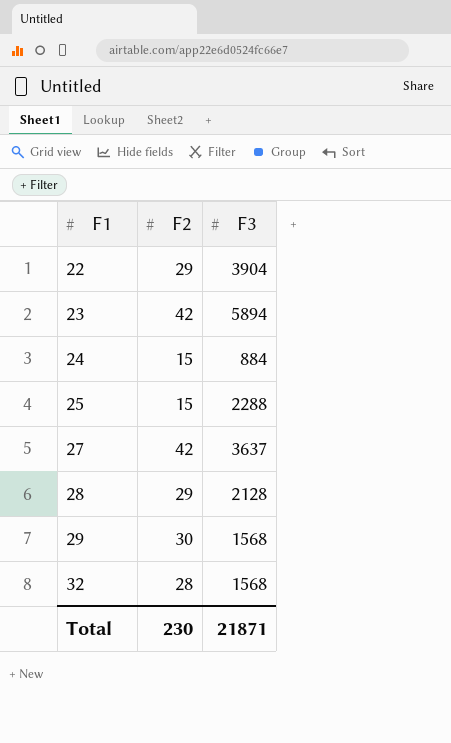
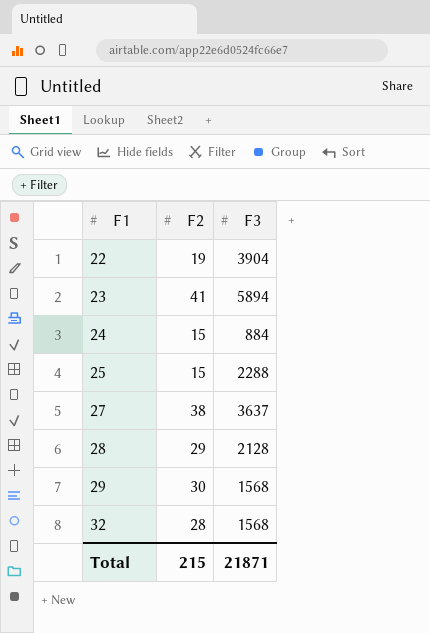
22 | F2: 29 -> 19
23 | F2: 42 -> 41
27 | F2: 42 -> 38
Total | F2: 230 -> 215

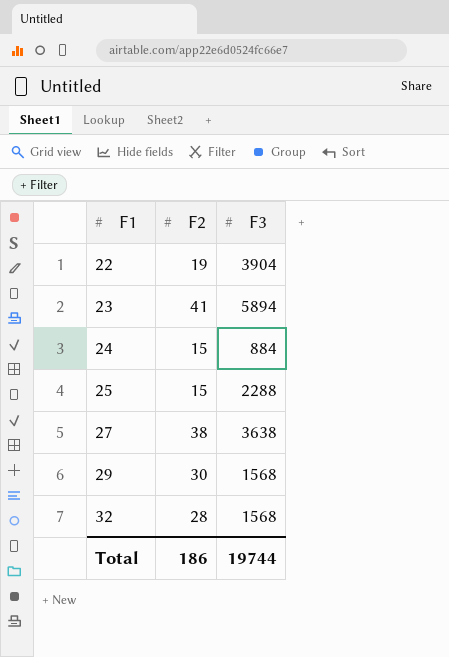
row 28: 29 | 2128 -> none
27 | F3: 3637 -> 3638
Total | F2: 215 -> 186
Total | F3: 21871 -> 19744

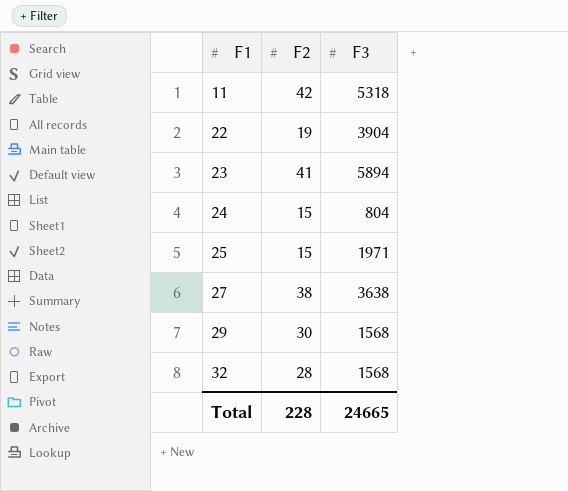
row 11: none -> 42 | 5318
24 | F3: 884 -> 804
25 | F3: 2288 -> 1971
Total | F2: 186 -> 228
Total | F3: 19744 -> 24665

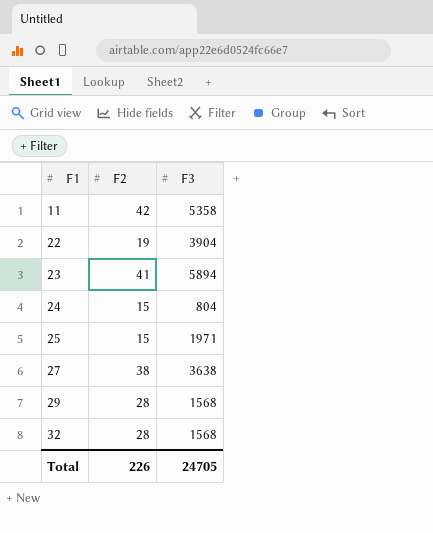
11 | F3: 5318 -> 5358
29 | F2: 30 -> 28
Total | F2: 228 -> 226
Total | F3: 24665 -> 24705

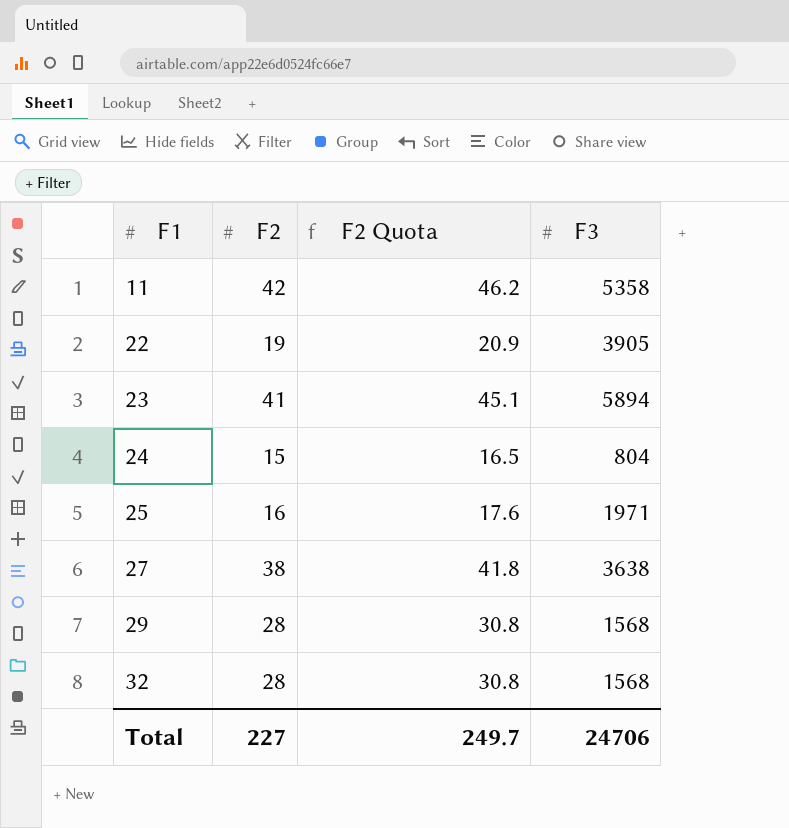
column F2 Quota | formula: none -> [F2] * 1.1
22 | F3: 3904 -> 3905
25 | F2: 15 -> 16
Total | F2: 226 -> 227
Total | F3: 24705 -> 24706

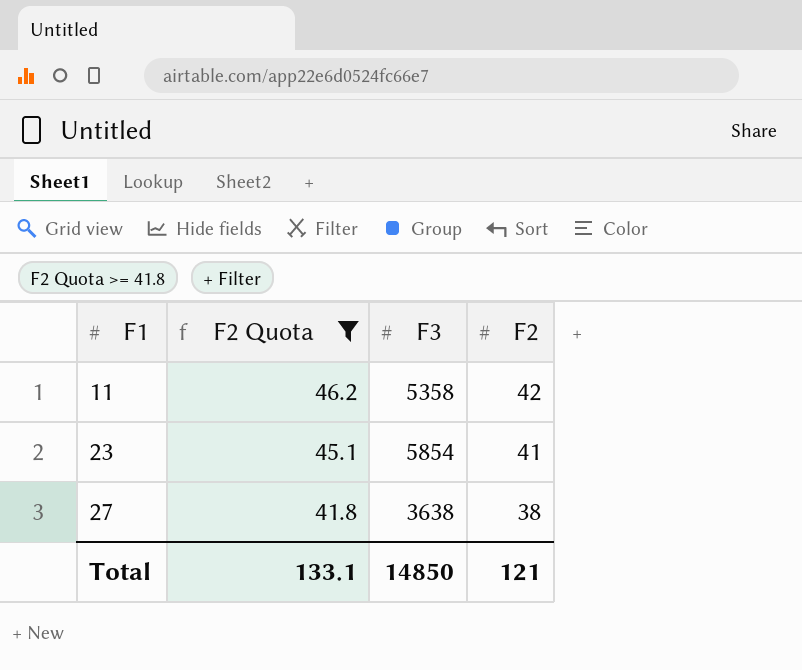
filter: none -> F2 Quota >= 41.8
column F2 | position: 2 -> 4
23 | F3: 5894 -> 5854
Total | F2 Quota: 249.7 -> 133.1
Total | F3: 24706 -> 14850
Total | F2: 227 -> 121

